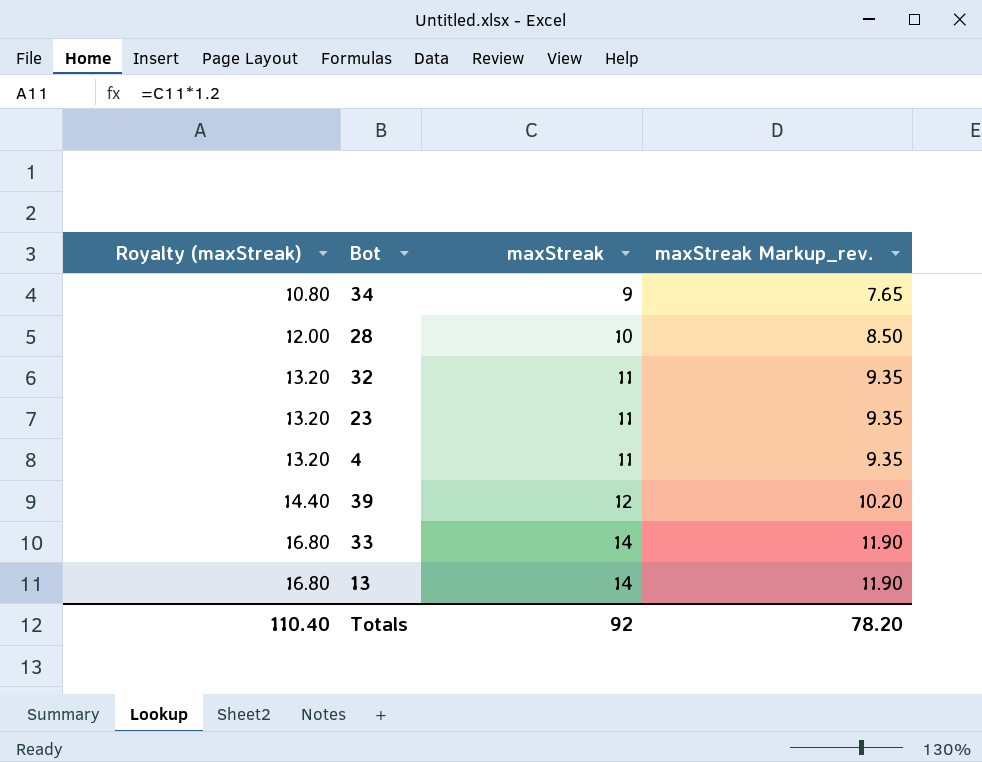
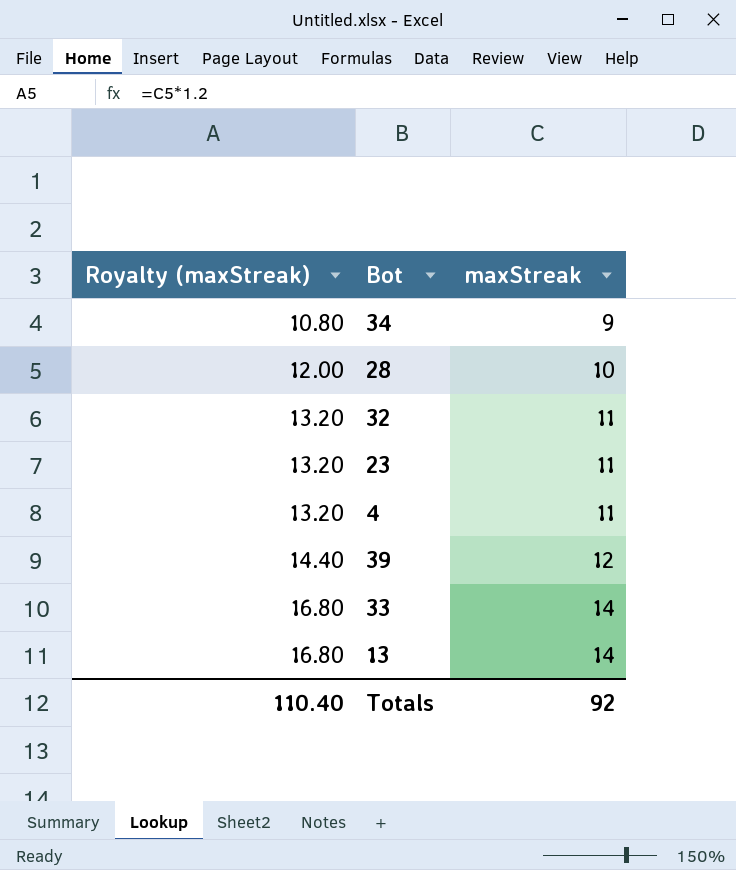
column maxStreak Markup_rev. | formula: [maxStreak] * 0.85 -> none

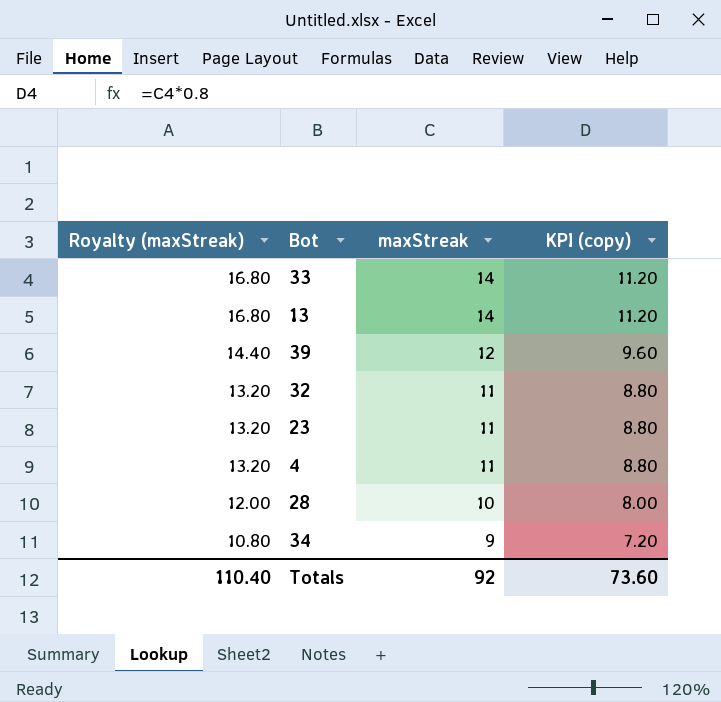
row order: Royalty (maxStreak) ascending -> Royalty (maxStreak) descending
column KPI (copy) | formula: none -> [maxStreak] * 0.8

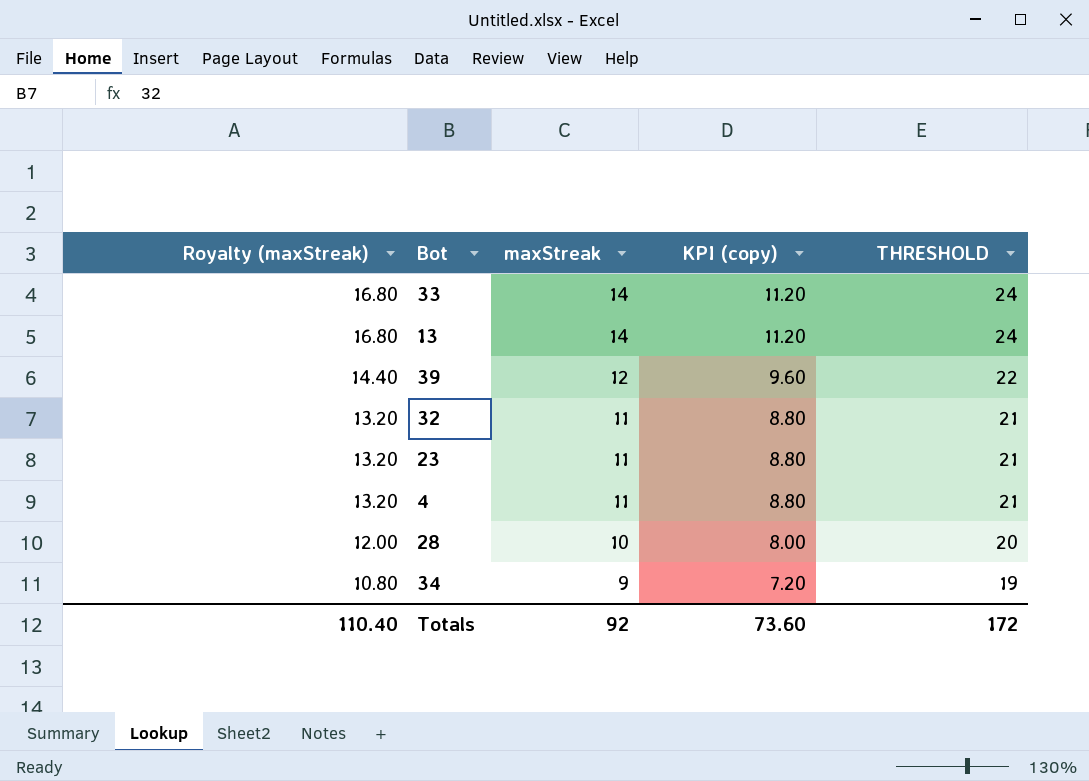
column THRESHOLD | formula: none -> [maxStreak] + 10

